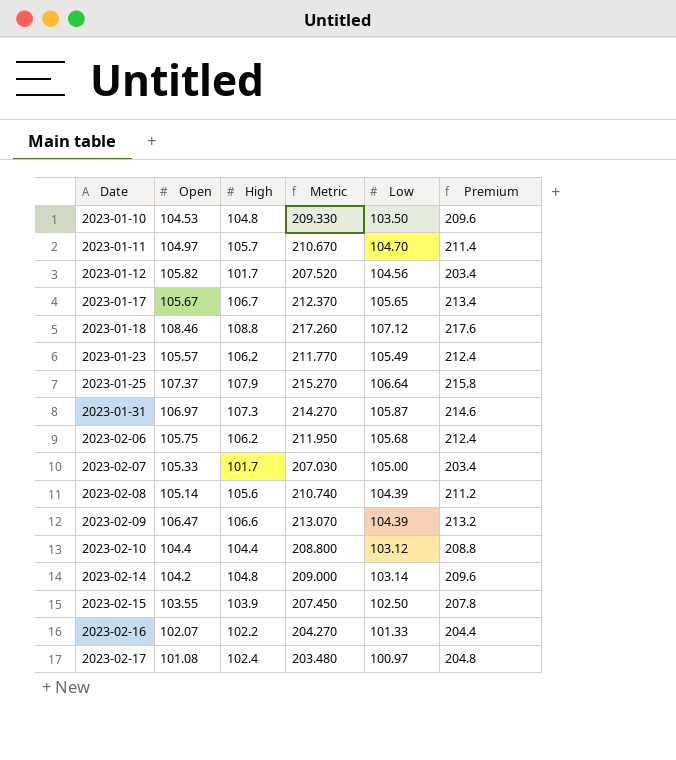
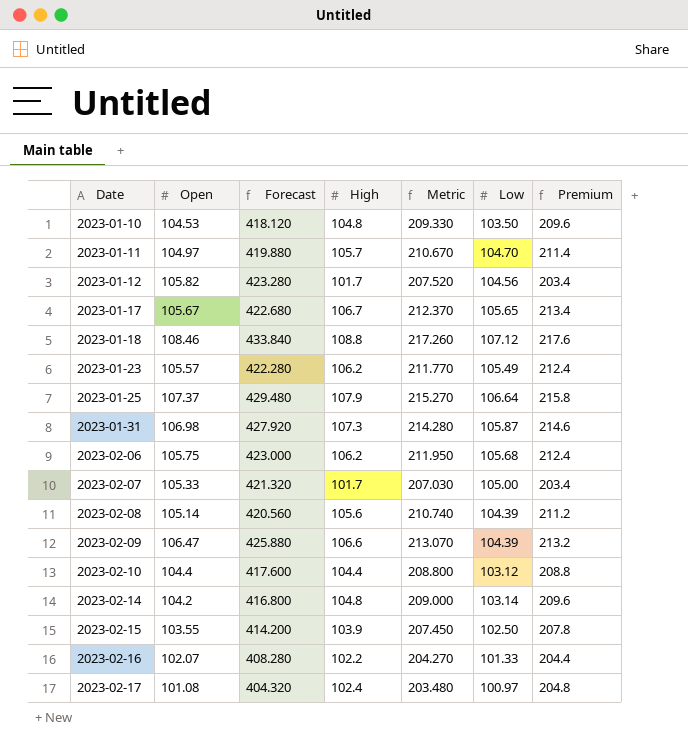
column Forecast | formula: none -> [Open] * 4
2023-01-31 | Open: 106.97 -> 106.98
2023-01-31 | Metric: 214.270 -> 214.280

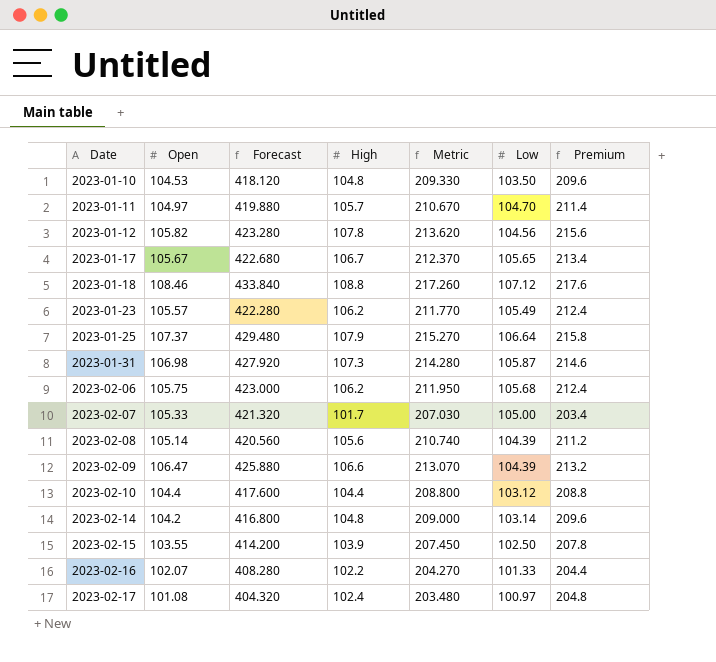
2023-01-12 | High: 101.7 -> 107.8
2023-01-12 | Metric: 207.520 -> 213.620
2023-01-12 | Premium: 203.4 -> 215.6

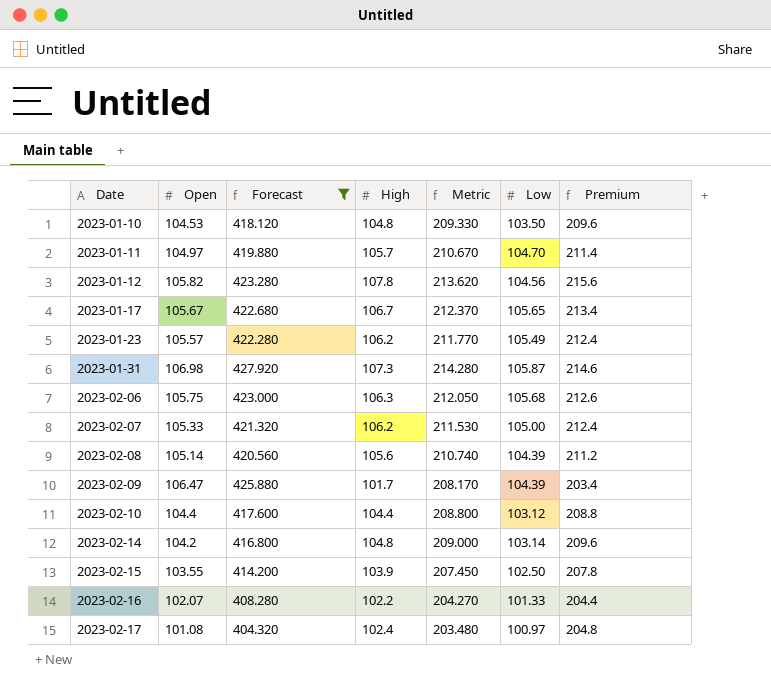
filter: none -> Forecast <= 427.920
2023-02-06 | High: 106.2 -> 106.3
2023-02-06 | Metric: 211.950 -> 212.050
2023-02-06 | Premium: 212.4 -> 212.6
2023-02-07 | High: 101.7 -> 106.2
2023-02-07 | Metric: 207.030 -> 211.530
2023-02-07 | Premium: 203.4 -> 212.4
2023-02-09 | High: 106.6 -> 101.7
2023-02-09 | Metric: 213.070 -> 208.170
2023-02-09 | Premium: 213.2 -> 203.4

